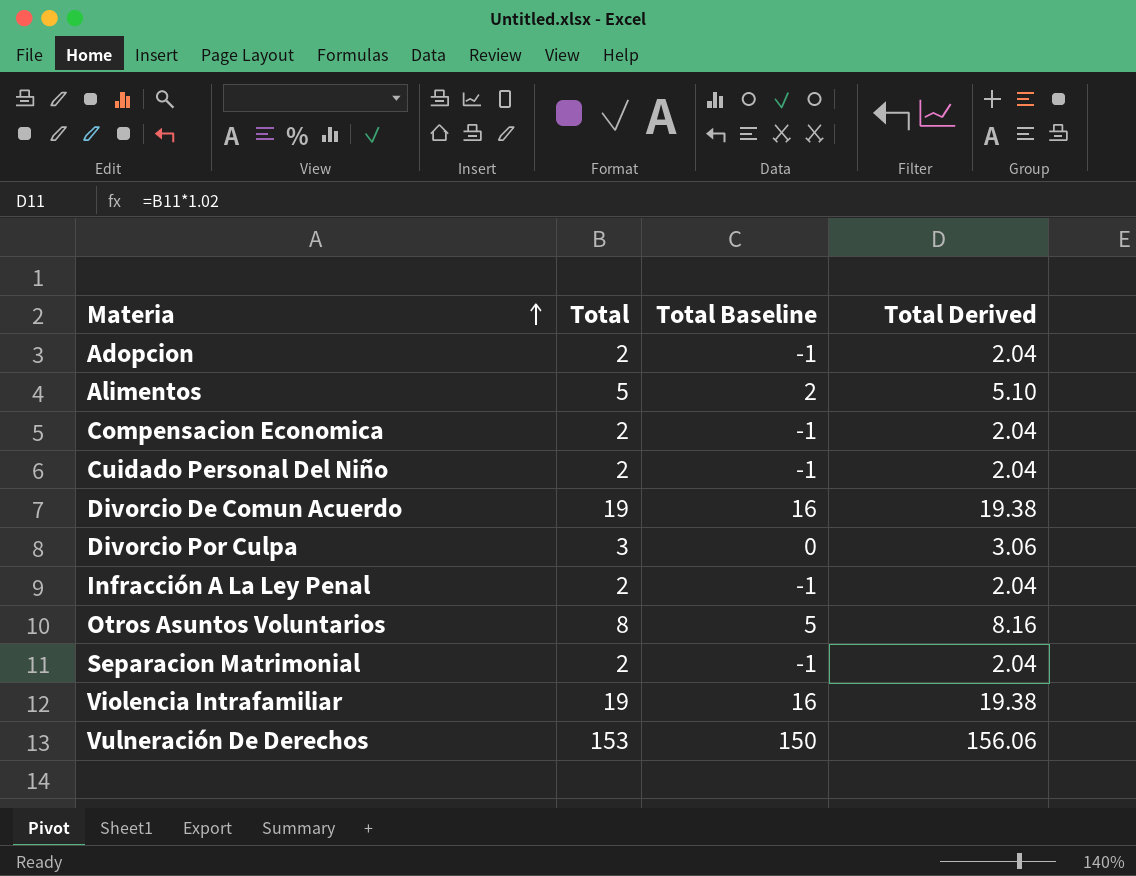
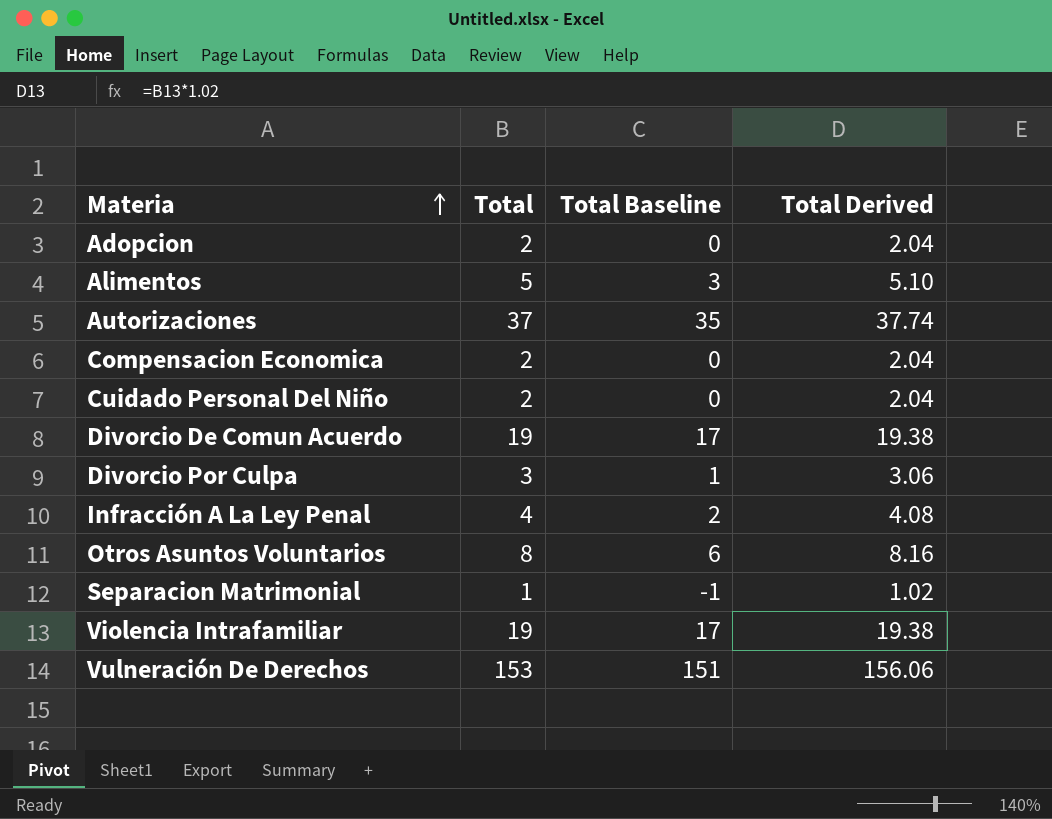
column Total Baseline | formula: [Total] - 3 -> [Total] - 2
row Autorizaciones: none -> 37 | 35 | 37.74
Infracción A La Ley Penal | Total: 2 -> 4
Infracción A La Ley Penal | Total Derived: 2.04 -> 4.08
Separacion Matrimonial | Total: 2 -> 1
Separacion Matrimonial | Total Derived: 2.04 -> 1.02

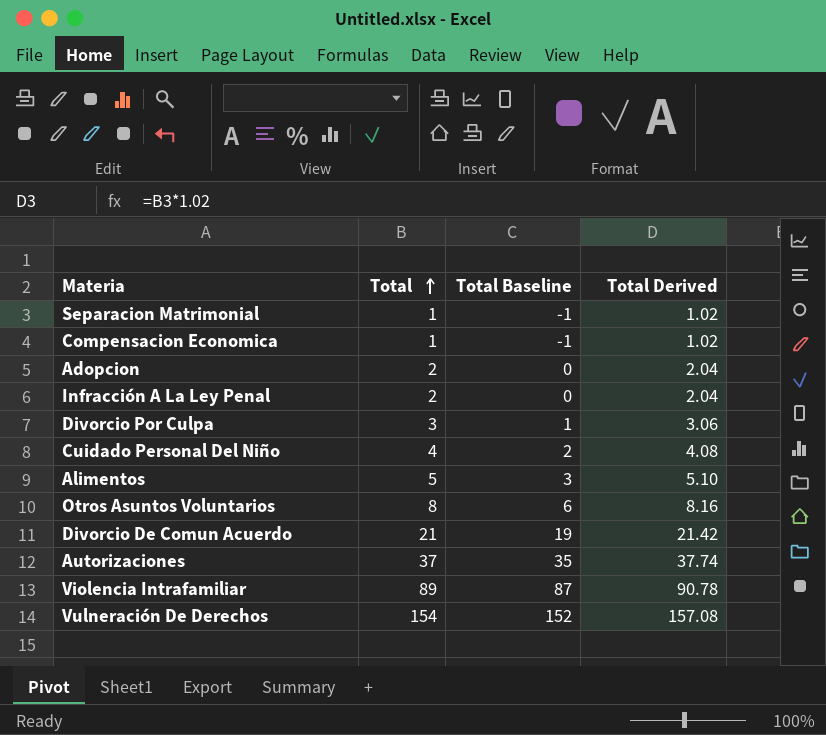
row order: Materia ascending -> Total ascending
Compensacion Economica | Total: 2 -> 1
Compensacion Economica | Total Baseline: 0 -> -1
Compensacion Economica | Total Derived: 2.04 -> 1.02
Infracción A La Ley Penal | Total: 4 -> 2
Infracción A La Ley Penal | Total Baseline: 2 -> 0
Infracción A La Ley Penal | Total Derived: 4.08 -> 2.04
Cuidado Personal Del Niño | Total: 2 -> 4
Cuidado Personal Del Niño | Total Baseline: 0 -> 2
Cuidado Personal Del Niño | Total Derived: 2.04 -> 4.08
Divorcio De Comun Acuerdo | Total: 19 -> 21
Divorcio De Comun Acuerdo | Total Baseline: 17 -> 19
Divorcio De Comun Acuerdo | Total Derived: 19.38 -> 21.42
Violencia Intrafamiliar | Total: 19 -> 89
Violencia Intrafamiliar | Total Baseline: 17 -> 87
Violencia Intrafamiliar | Total Derived: 19.38 -> 90.78
Vulneración De Derechos | Total: 153 -> 154
Vulneración De Derechos | Total Baseline: 151 -> 152
Vulneración De Derechos | Total Derived: 156.06 -> 157.08

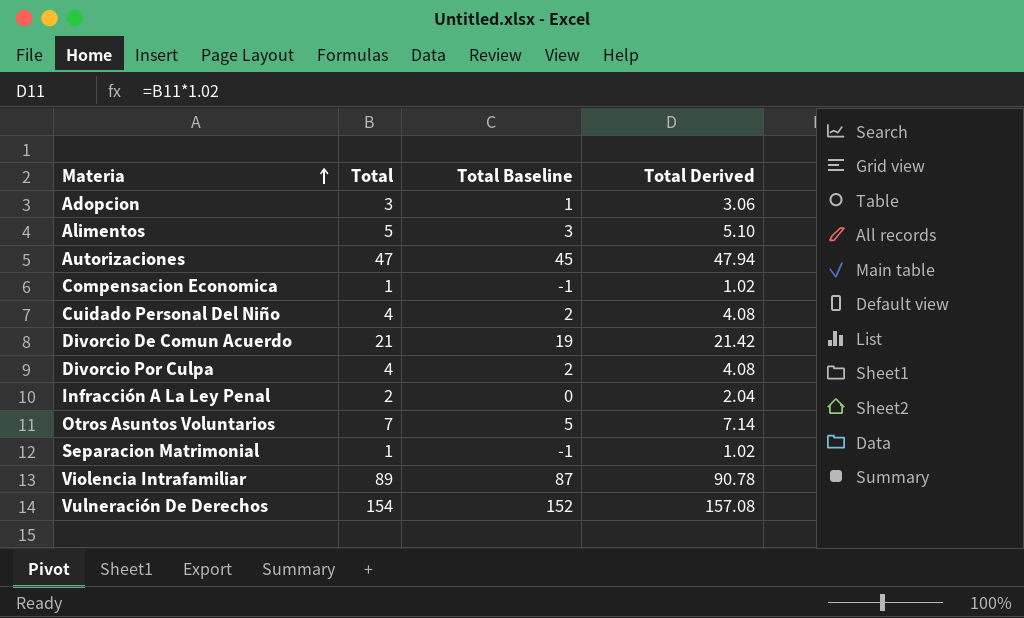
row order: Total ascending -> Materia ascending
Adopcion | Total: 2 -> 3
Adopcion | Total Baseline: 0 -> 1
Adopcion | Total Derived: 2.04 -> 3.06
Autorizaciones | Total: 37 -> 47
Autorizaciones | Total Baseline: 35 -> 45
Autorizaciones | Total Derived: 37.74 -> 47.94
Divorcio Por Culpa | Total: 3 -> 4
Divorcio Por Culpa | Total Baseline: 1 -> 2
Divorcio Por Culpa | Total Derived: 3.06 -> 4.08
Otros Asuntos Voluntarios | Total: 8 -> 7
Otros Asuntos Voluntarios | Total Baseline: 6 -> 5
Otros Asuntos Voluntarios | Total Derived: 8.16 -> 7.14

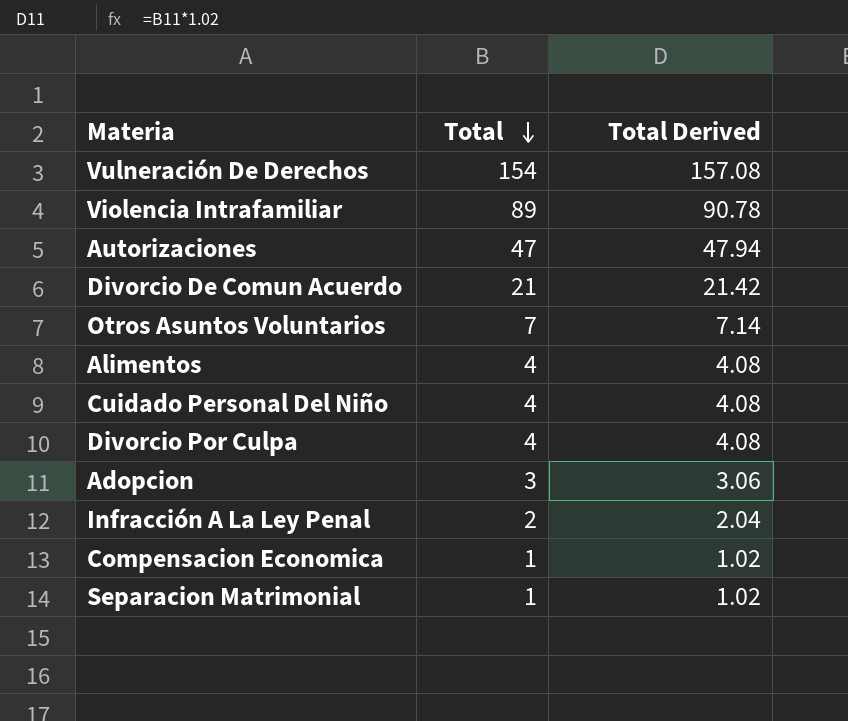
row order: Materia ascending -> Total descending
column Total Baseline | formula: [Total] - 2 -> none
Alimentos | Total: 5 -> 4
Alimentos | Total Derived: 5.10 -> 4.08

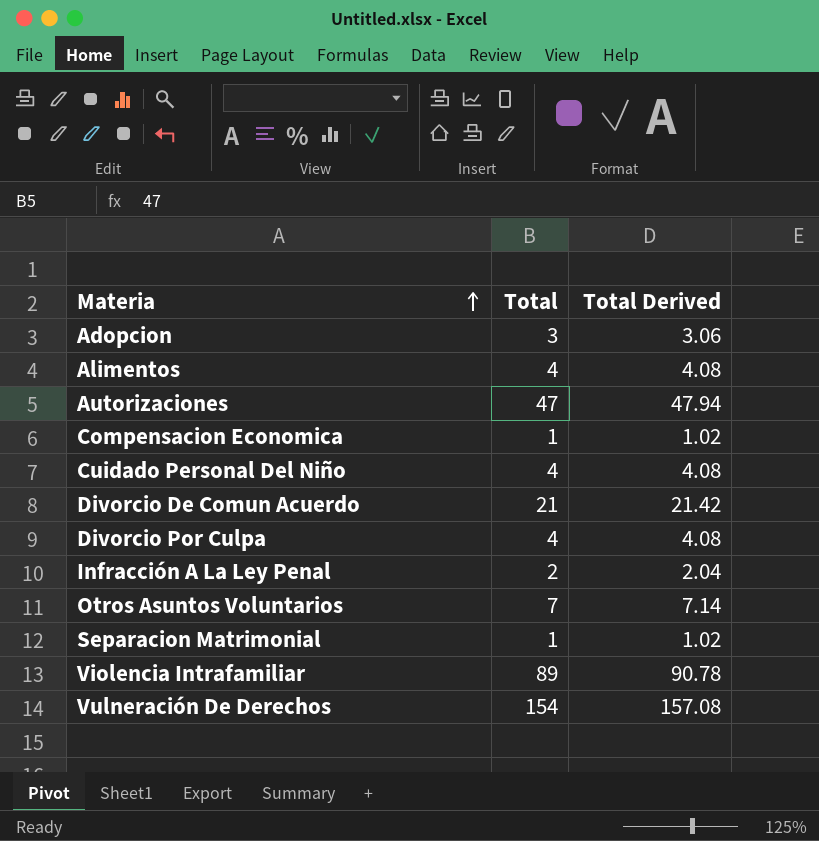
row order: Total descending -> Materia ascending

